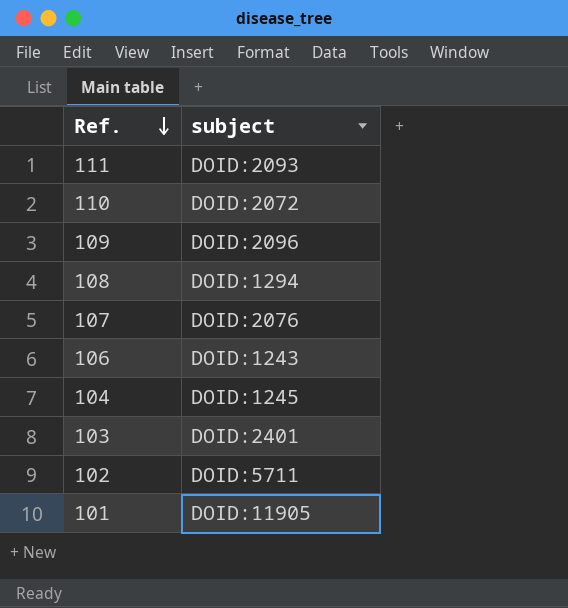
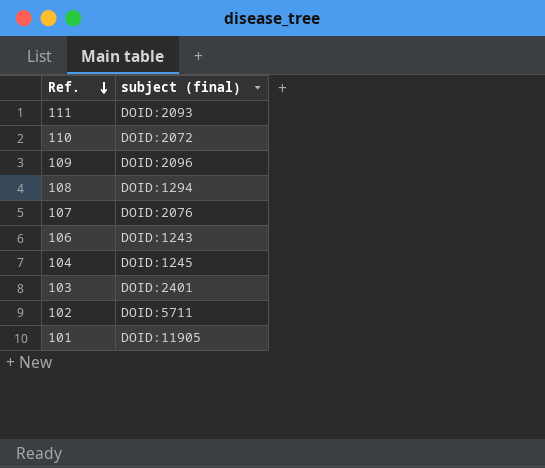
column name: subject -> subject (final)

